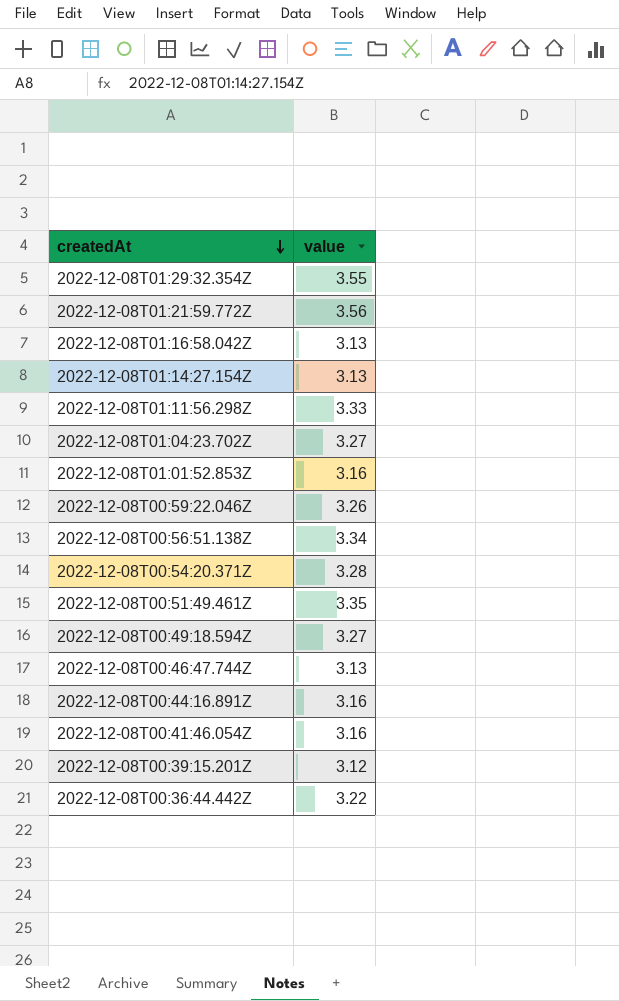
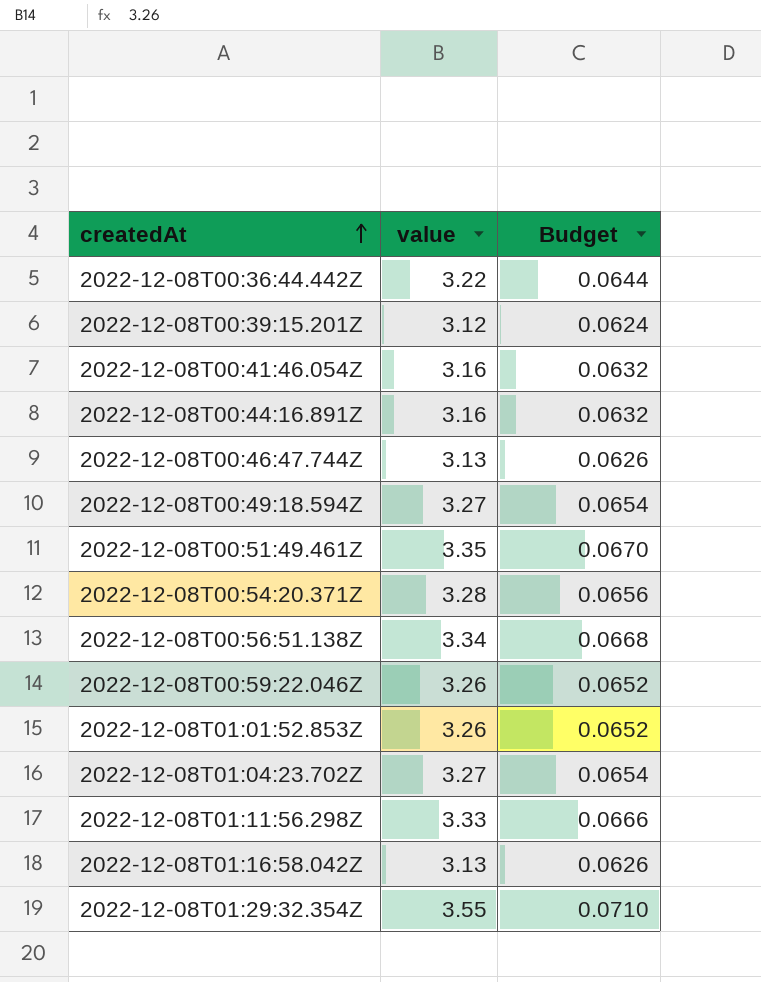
row order: createdAt descending -> createdAt ascending
column Budget | formula: none -> [value] * 0.02
row 2022-12-08T01:21:59.772Z: 3.56 -> none
row 2022-12-08T01:14:27.154Z: 3.13 -> none
2022-12-08T01:01:52.853Z | value: 3.16 -> 3.26

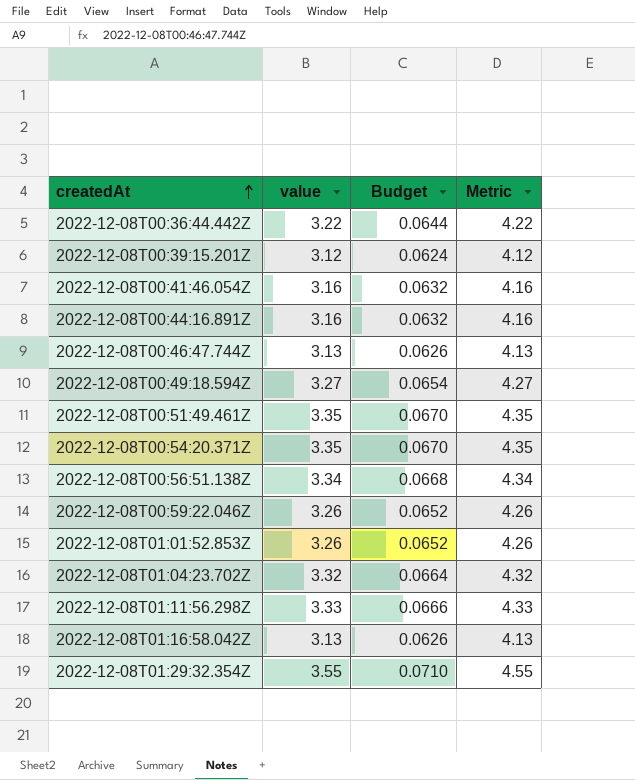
column Metric | formula: none -> [value] + 1
2022-12-08T00:54:20.371Z | value: 3.28 -> 3.35
2022-12-08T00:54:20.371Z | Budget: 0.0656 -> 0.0670
2022-12-08T01:04:23.702Z | value: 3.27 -> 3.32
2022-12-08T01:04:23.702Z | Budget: 0.0654 -> 0.0664

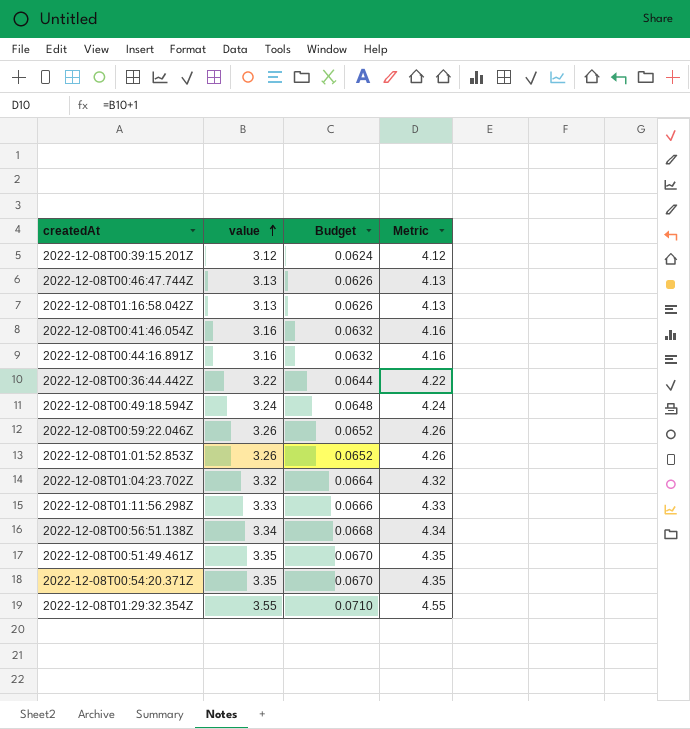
row order: createdAt ascending -> value ascending
2022-12-08T00:49:18.594Z | value: 3.27 -> 3.24
2022-12-08T00:49:18.594Z | Budget: 0.0654 -> 0.0648
2022-12-08T00:49:18.594Z | Metric: 4.27 -> 4.24

